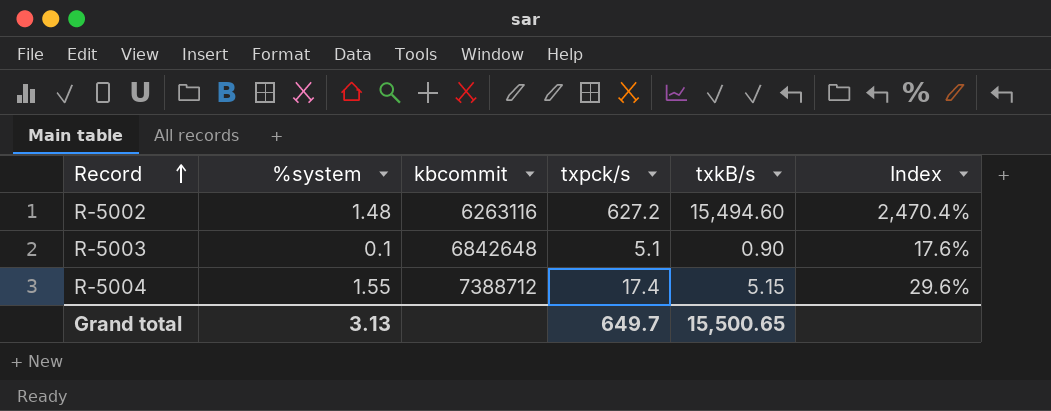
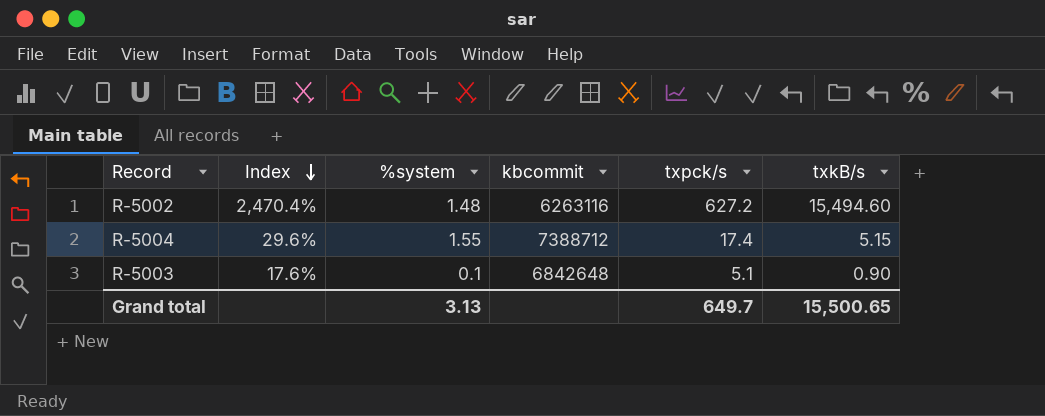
row order: Record ascending -> Index descending
column Index | position: 6 -> 2

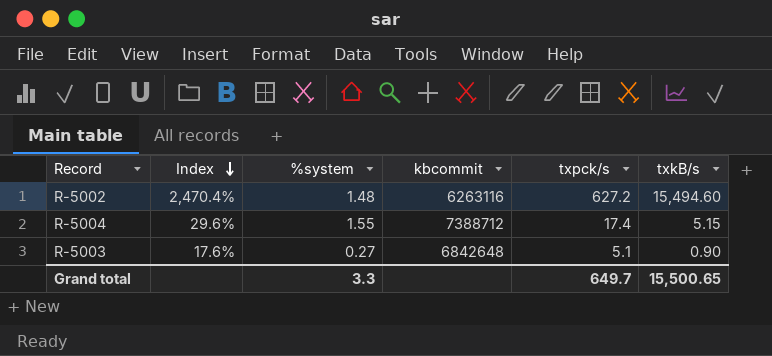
R-5003 | %system: 0.1 -> 0.27
Grand total | %system: 3.13 -> 3.3

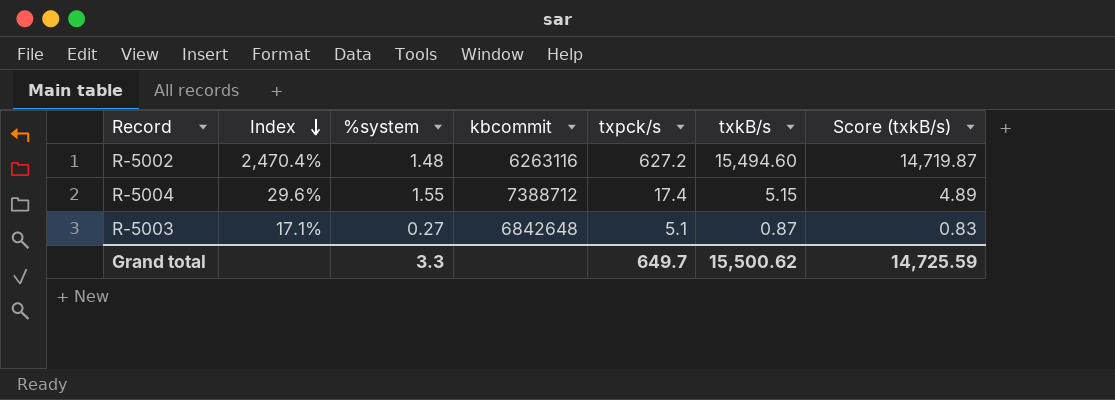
column Score (txkB/s) | formula: none -> [txkB/s] * 0.95
R-5003 | Index: 17.6% -> 17.1%
R-5003 | txkB/s: 0.90 -> 0.87
Grand total | txkB/s: 15,500.65 -> 15,500.62

